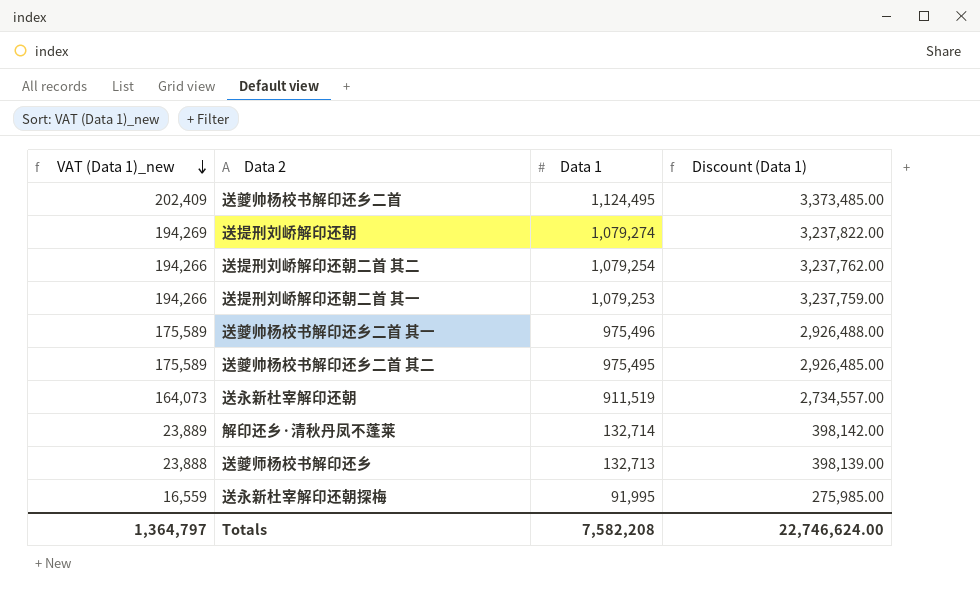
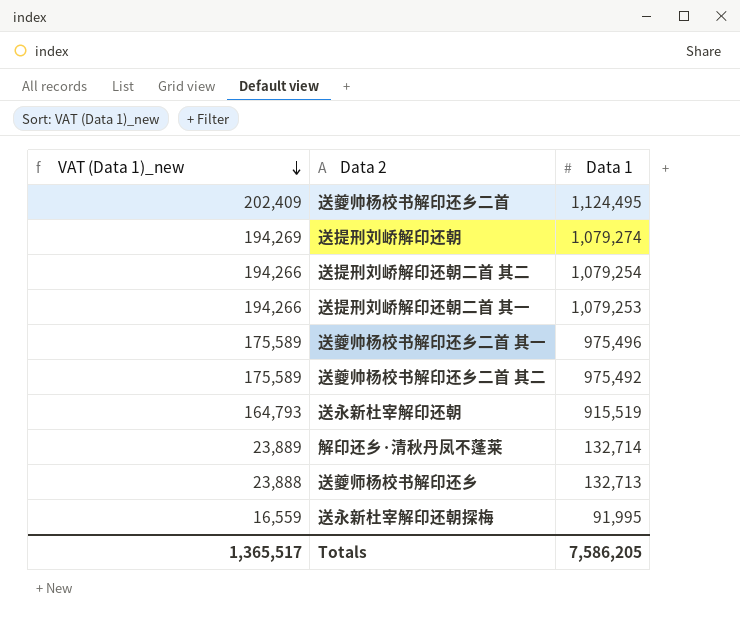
column Discount (Data 1) | formula: [Data 1] * 3 -> none
送夔帅杨校书解印还乡二首 其二 | Data 1: 975,495 -> 975,492
送永新杜宰解印还朝 | VAT (Data 1)_new: 164,073 -> 164,793
送永新杜宰解印还朝 | Data 1: 911,519 -> 915,519
Totals | VAT (Data 1)_new: 1,364,797 -> 1,365,517
Totals | Data 1: 7,582,208 -> 7,586,205

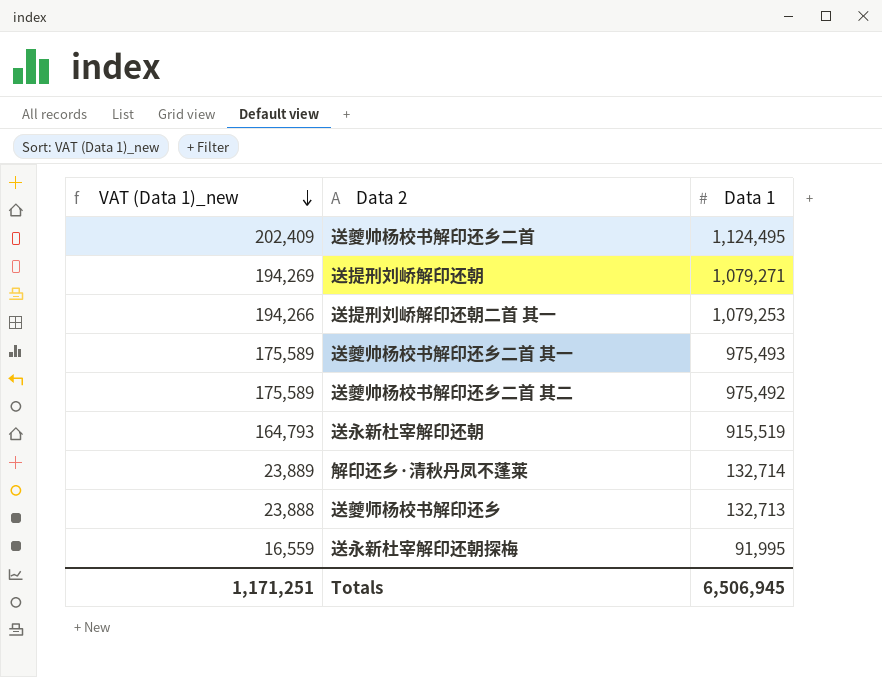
row 送提刑刘峤解印还朝二首 其二: 194,266 | 1,079,254 -> none
送提刑刘峤解印还朝 | Data 1: 1,079,274 -> 1,079,271
送夔帅杨校书解印还乡二首 其一 | Data 1: 975,496 -> 975,493
Totals | VAT (Data 1)_new: 1,365,517 -> 1,171,251
Totals | Data 1: 7,586,205 -> 6,506,945

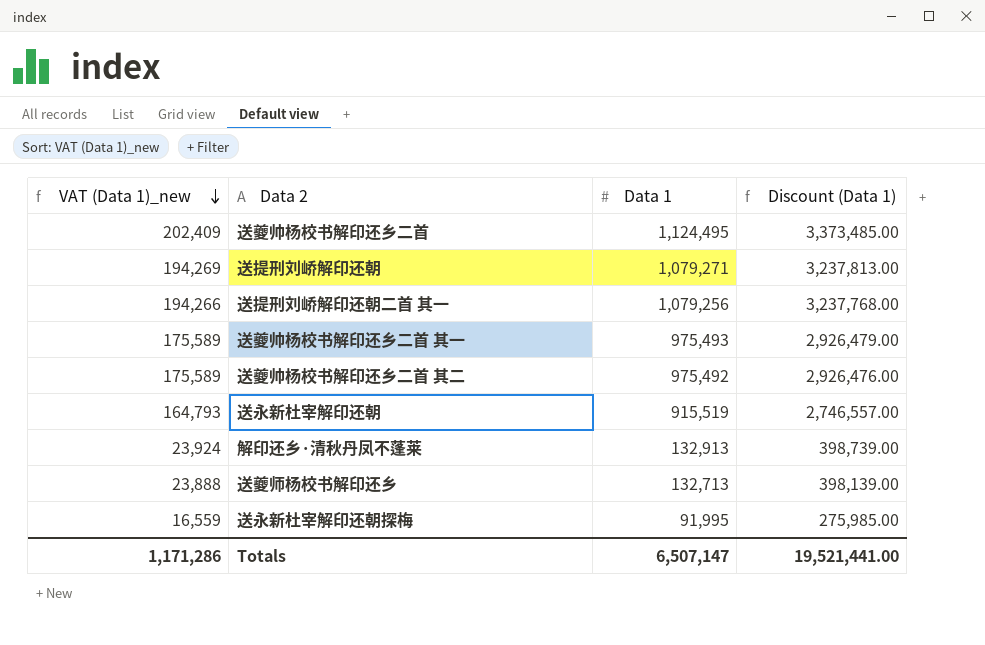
column Discount (Data 1) | formula: none -> [Data 1] * 3
送提刑刘峤解印还朝二首 其一 | Data 1: 1,079,253 -> 1,079,256
解印还乡·清秋丹凤不蓬莱 | VAT (Data 1)_new: 23,889 -> 23,924
解印还乡·清秋丹凤不蓬莱 | Data 1: 132,714 -> 132,913
Totals | VAT (Data 1)_new: 1,171,251 -> 1,171,286
Totals | Data 1: 6,506,945 -> 6,507,147

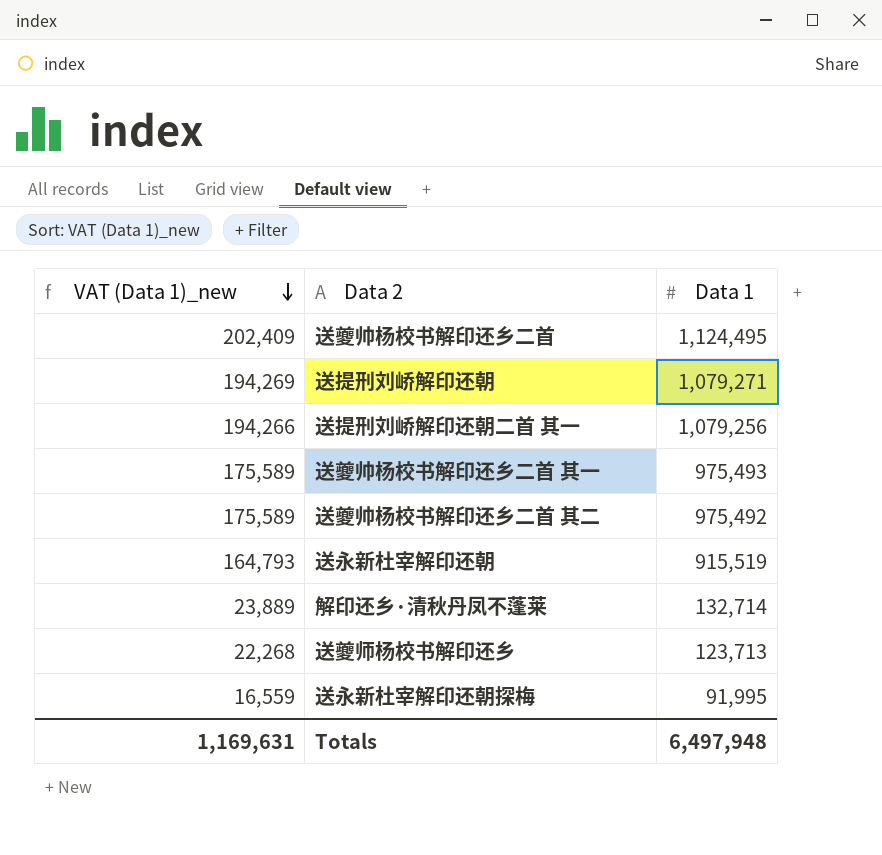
column Discount (Data 1) | formula: [Data 1] * 3 -> none
解印还乡·清秋丹凤不蓬莱 | VAT (Data 1)_new: 23,924 -> 23,889
解印还乡·清秋丹凤不蓬莱 | Data 1: 132,913 -> 132,714
送夔师杨校书解印还乡 | VAT (Data 1)_new: 23,888 -> 22,268
送夔师杨校书解印还乡 | Data 1: 132,713 -> 123,713
Totals | VAT (Data 1)_new: 1,171,286 -> 1,169,631
Totals | Data 1: 6,507,147 -> 6,497,948

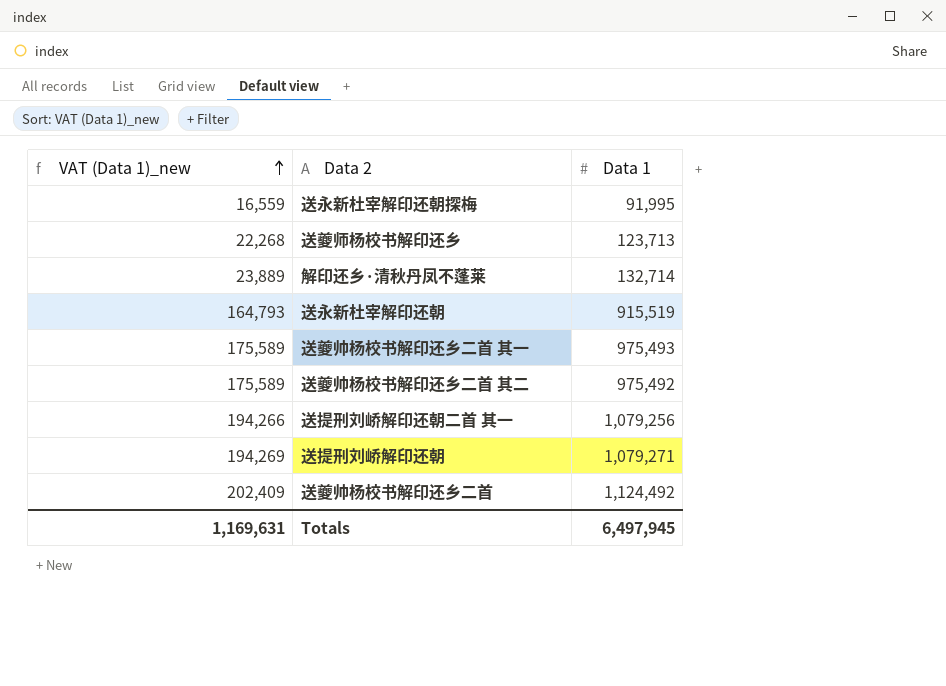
row order: VAT (Data 1)_new descending -> VAT (Data 1)_new ascending
送夔帅杨校书解印还乡二首 | Data 1: 1,124,495 -> 1,124,492
Totals | Data 1: 6,497,948 -> 6,497,945

